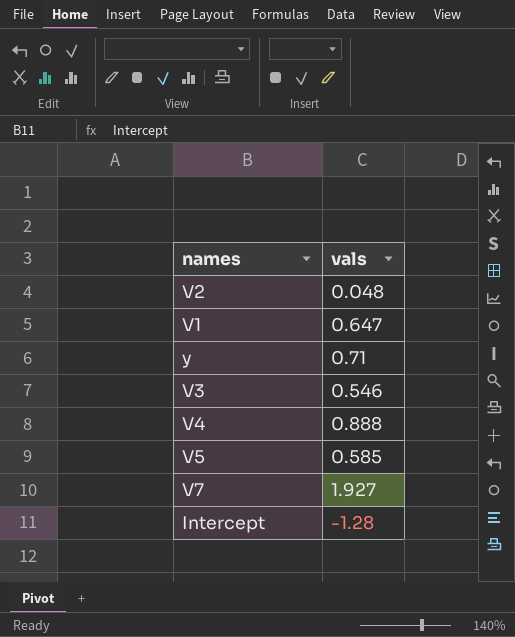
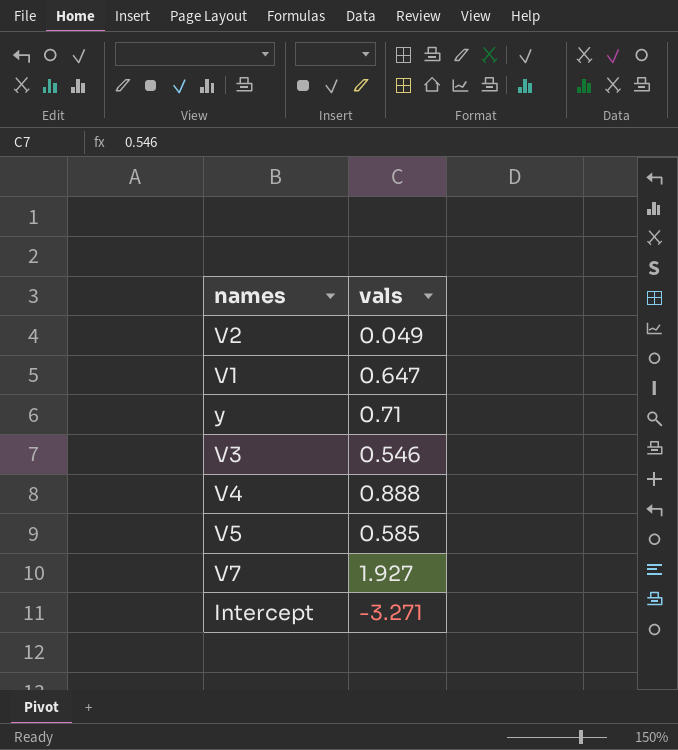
V2 | vals: 0.048 -> 0.049
Intercept | vals: -1.28 -> -3.271

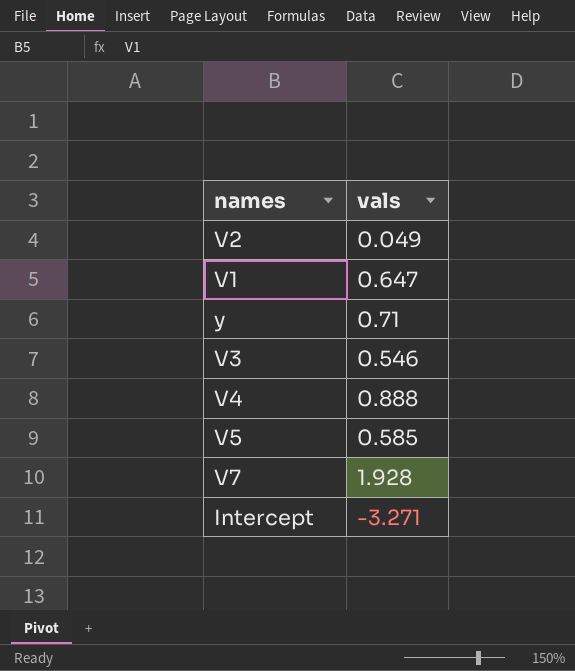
V7 | vals: 1.927 -> 1.928

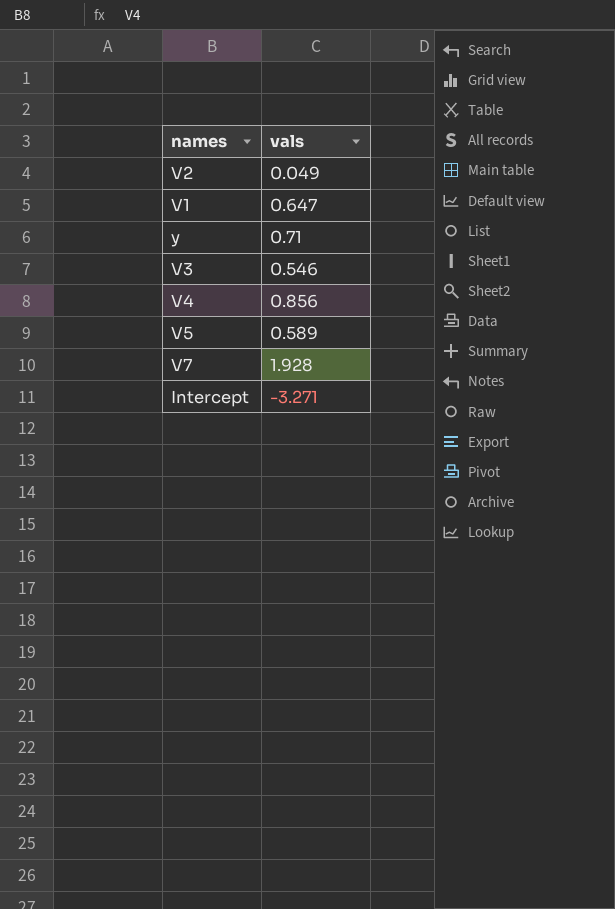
V4 | vals: 0.888 -> 0.856
V5 | vals: 0.585 -> 0.589

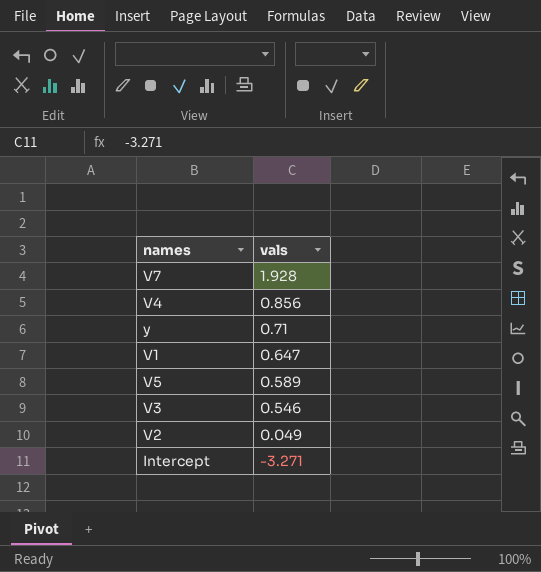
row order: none -> vals descending

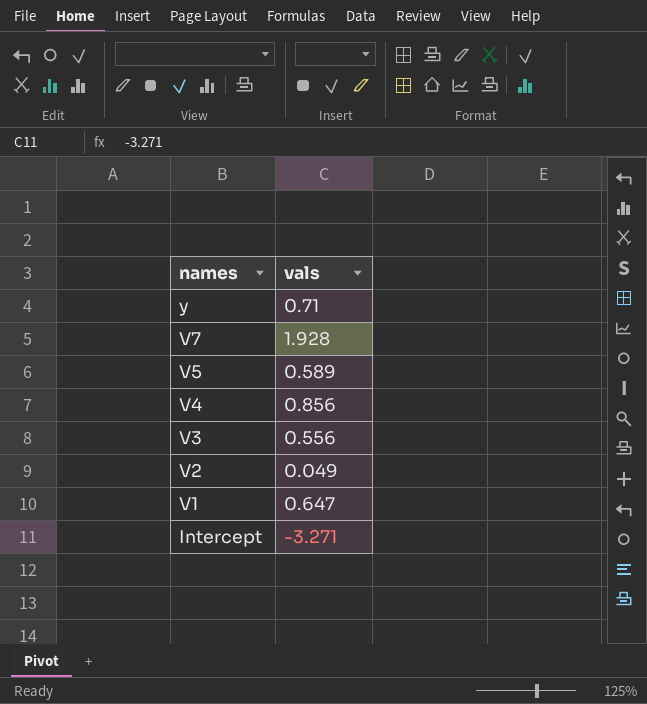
row order: vals descending -> names descending
V3 | vals: 0.546 -> 0.556

